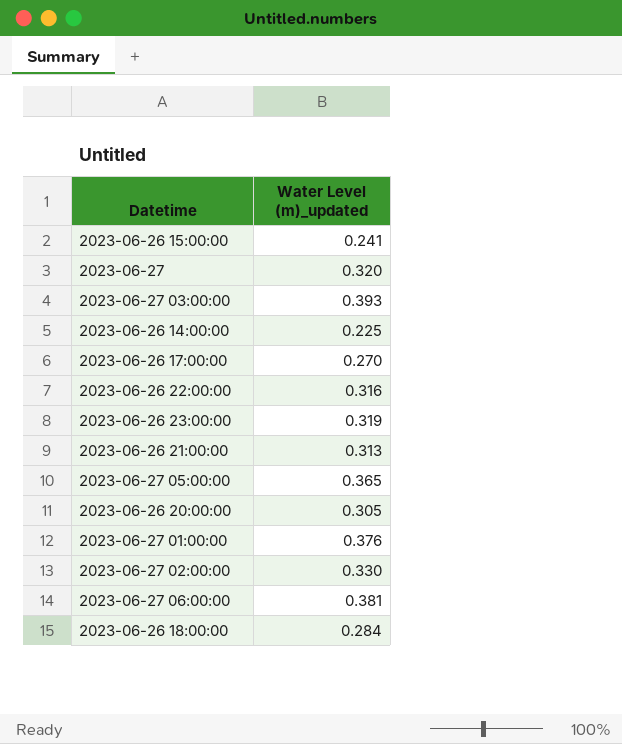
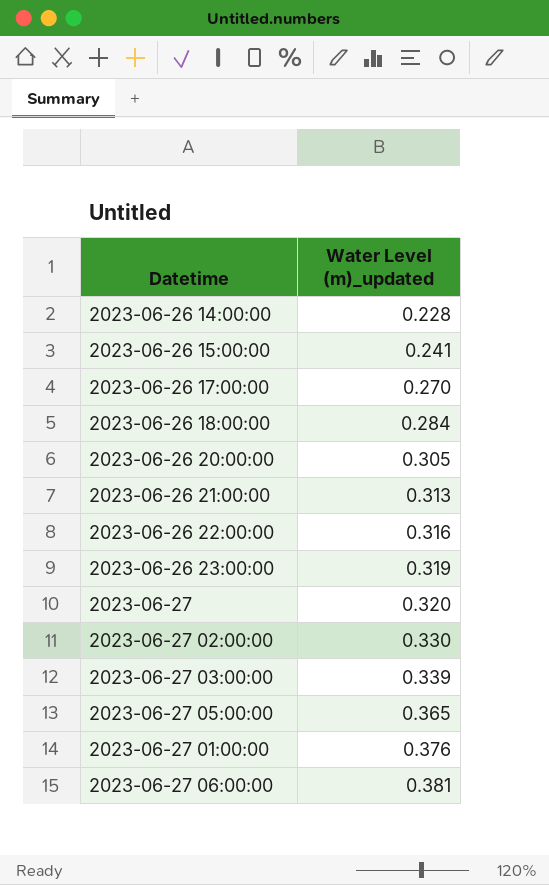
row order: none -> Water Level (m)_updated ascending
2023-06-26 14:00:00 | Water Level (m)_updated: 0.225 -> 0.228
2023-06-27 03:00:00 | Water Level (m)_updated: 0.393 -> 0.339

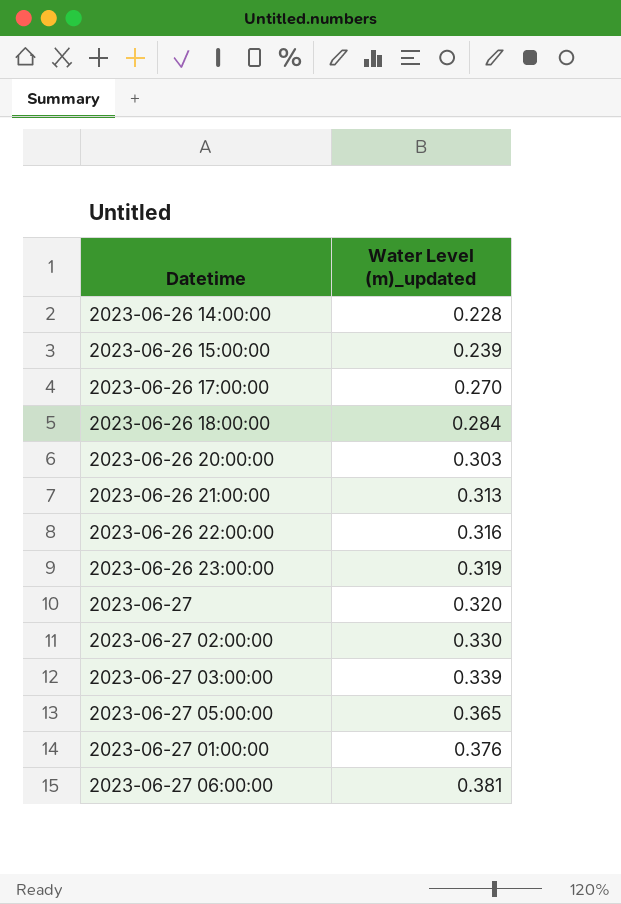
2023-06-26 15:00:00 | Water Level (m)_updated: 0.241 -> 0.239
2023-06-26 20:00:00 | Water Level (m)_updated: 0.305 -> 0.303

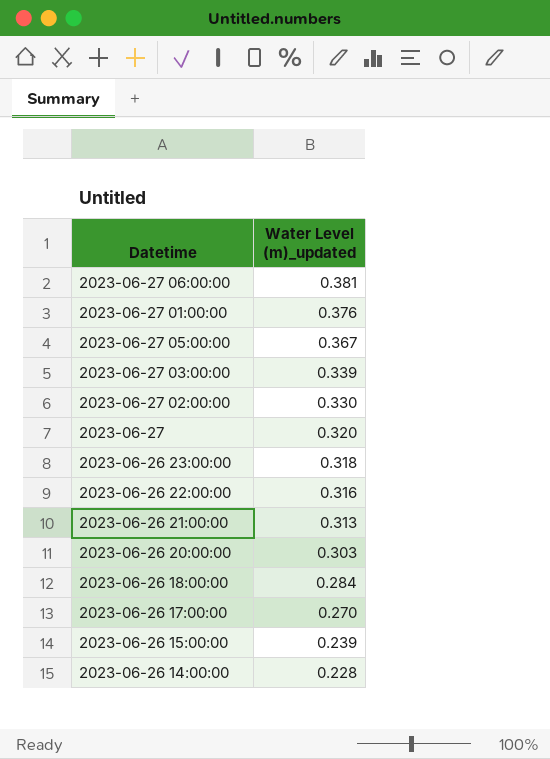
row order: Water Level (m)_updated ascending -> Water Level (m)_updated descending
2023-06-27 05:00:00 | Water Level (m)_updated: 0.365 -> 0.367
2023-06-26 23:00:00 | Water Level (m)_updated: 0.319 -> 0.318

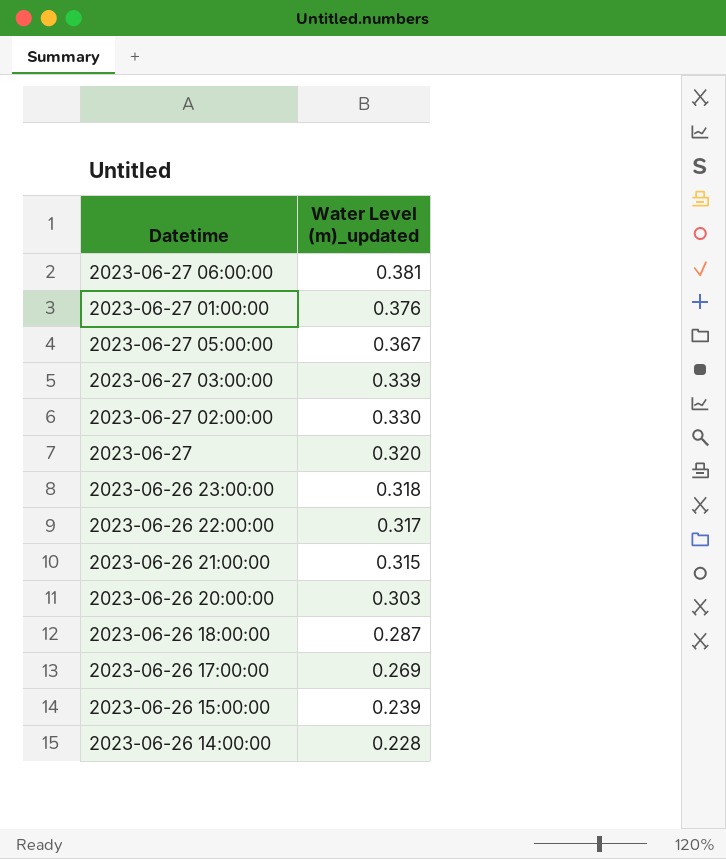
2023-06-26 22:00:00 | Water Level (m)_updated: 0.316 -> 0.317
2023-06-26 21:00:00 | Water Level (m)_updated: 0.313 -> 0.315
2023-06-26 18:00:00 | Water Level (m)_updated: 0.284 -> 0.287
2023-06-26 17:00:00 | Water Level (m)_updated: 0.270 -> 0.269

